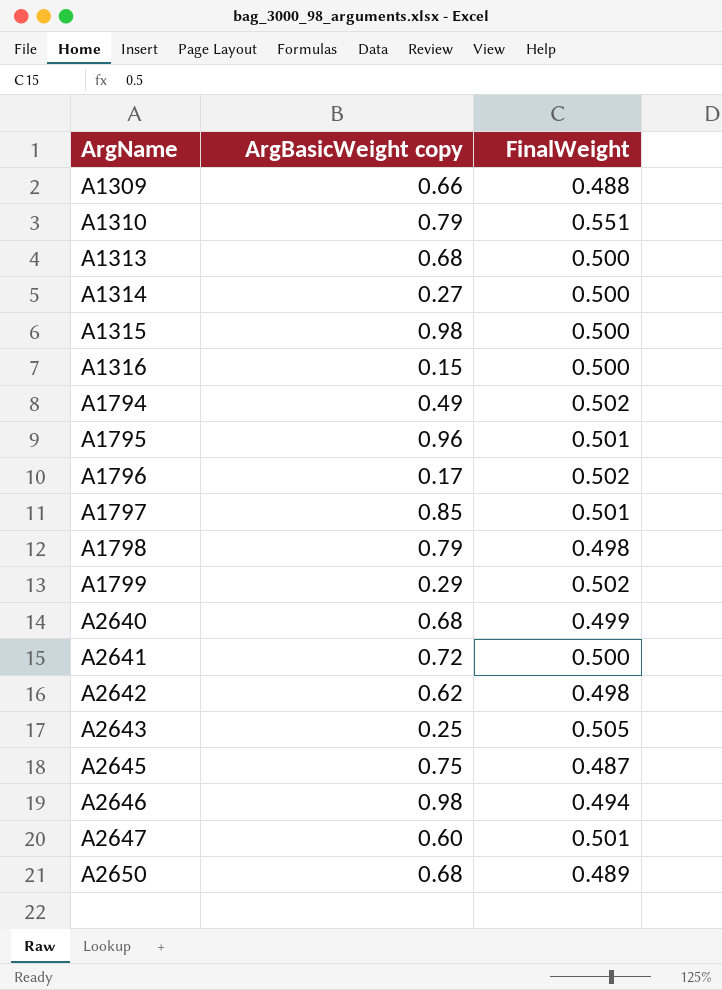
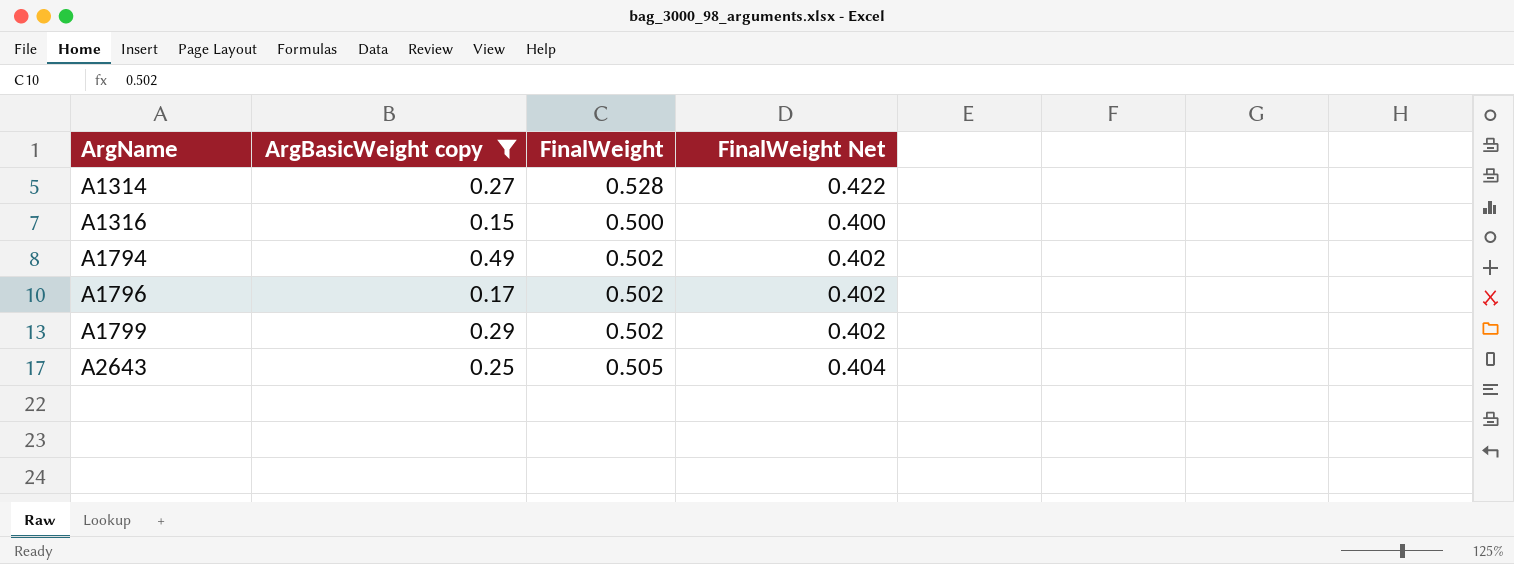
filter: none -> ArgBasicWeight copy <= 0.49
column FinalWeight Net | formula: none -> [FinalWeight] * 0.8
A1314 | FinalWeight: 0.500 -> 0.528

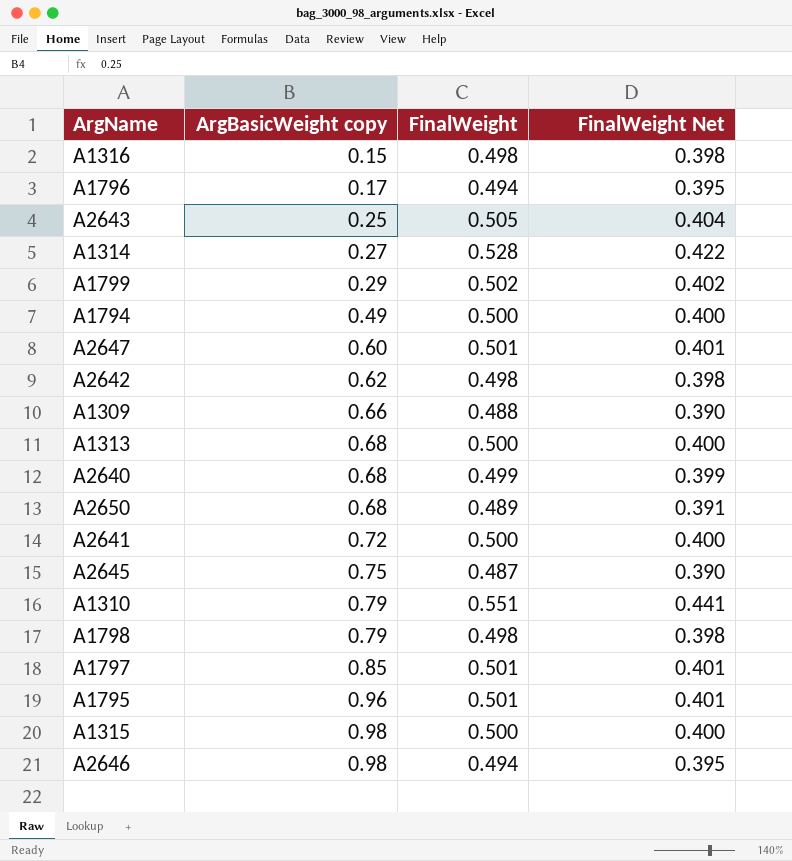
filter: ArgBasicWeight copy <= 0.49 -> none
row order: ArgName ascending -> ArgBasicWeight copy ascending
A1316 | FinalWeight: 0.500 -> 0.498
A1316 | FinalWeight Net: 0.400 -> 0.398
A1796 | FinalWeight: 0.502 -> 0.494
A1796 | FinalWeight Net: 0.402 -> 0.395
A1794 | FinalWeight: 0.502 -> 0.500
A1794 | FinalWeight Net: 0.402 -> 0.400

